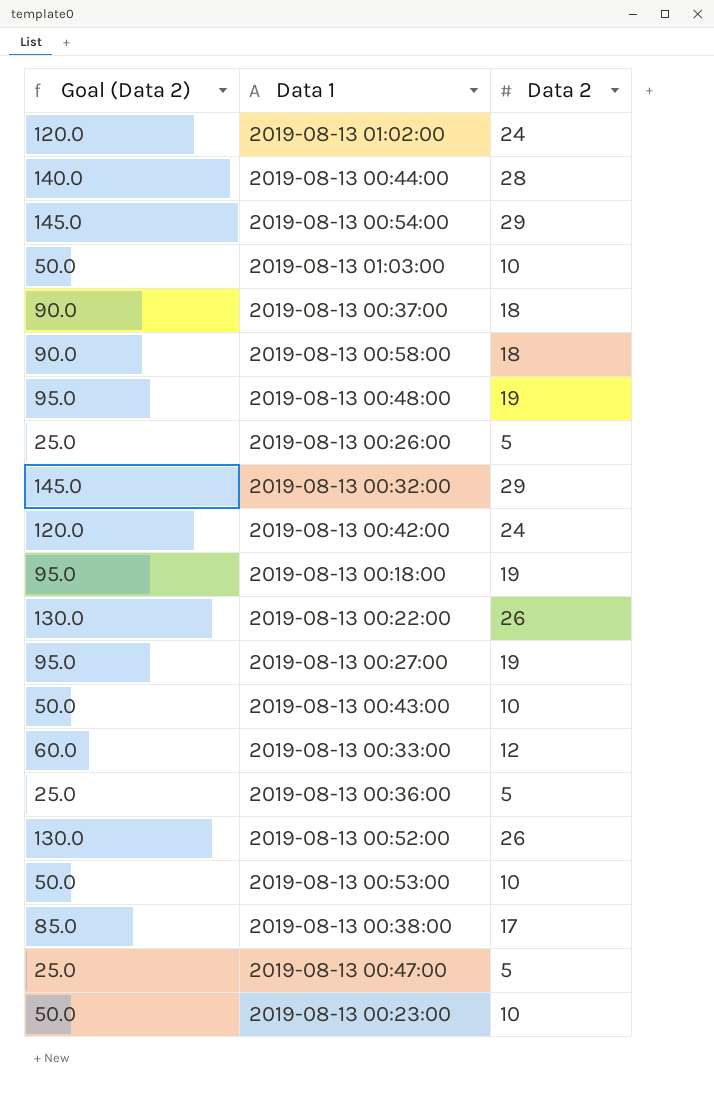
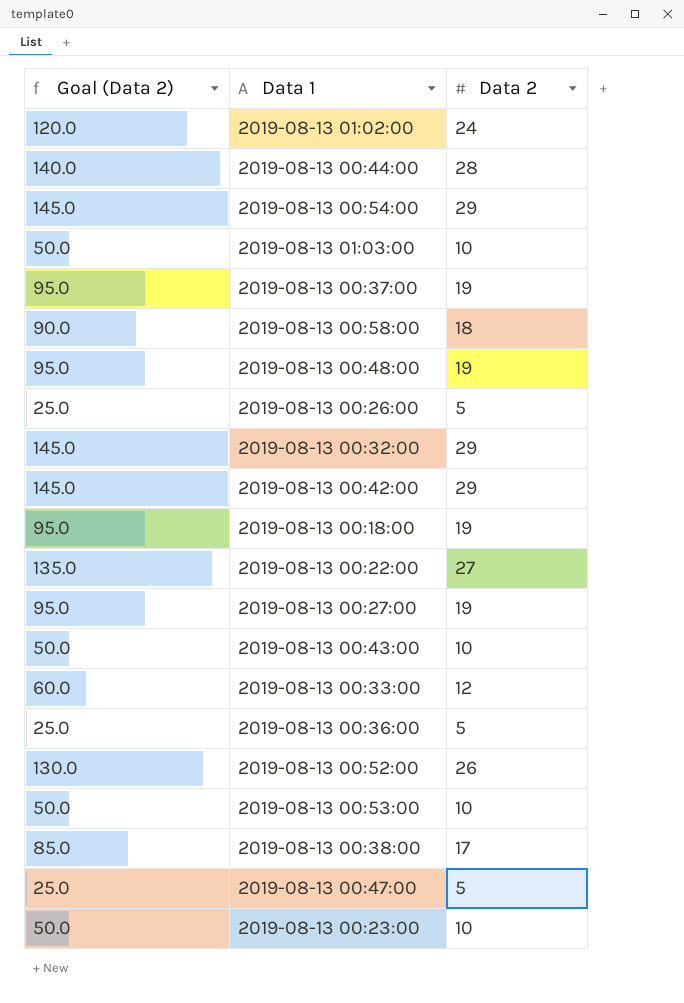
2019-08-13 00:37:00 | Goal (Data 2): 90.0 -> 95.0
2019-08-13 00:37:00 | Data 2: 18 -> 19
2019-08-13 00:42:00 | Goal (Data 2): 120.0 -> 145.0
2019-08-13 00:42:00 | Data 2: 24 -> 29
2019-08-13 00:22:00 | Goal (Data 2): 130.0 -> 135.0
2019-08-13 00:22:00 | Data 2: 26 -> 27

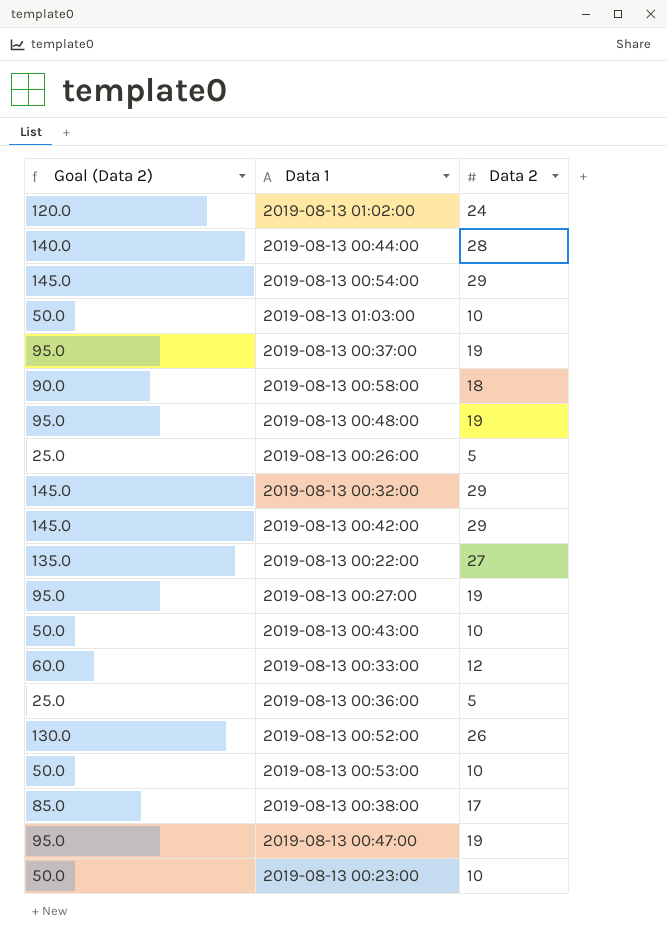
row 2019-08-13 00:18:00: 95.0 | 19 -> none
2019-08-13 00:47:00 | Goal (Data 2): 25.0 -> 95.0
2019-08-13 00:47:00 | Data 2: 5 -> 19

